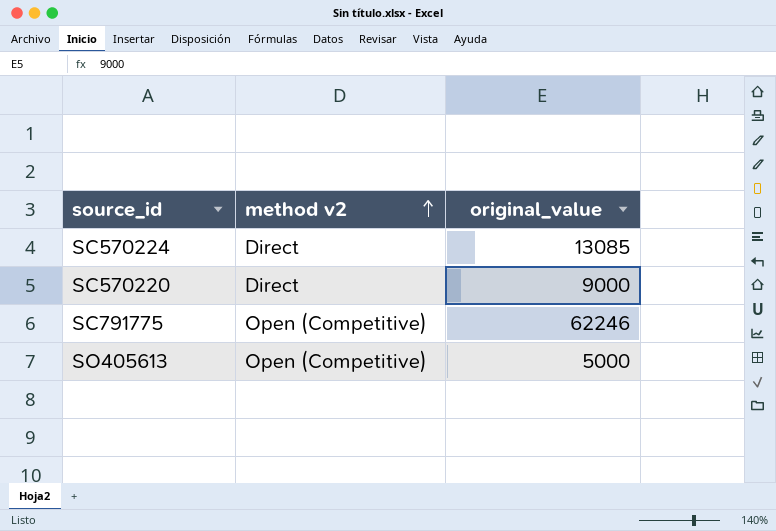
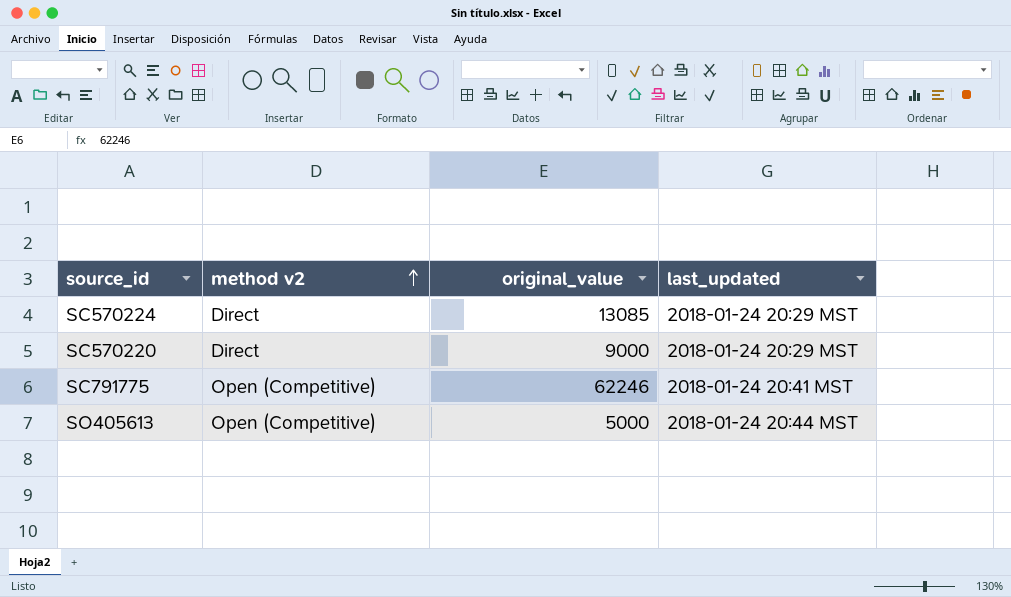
column last_updated | position: none -> 4

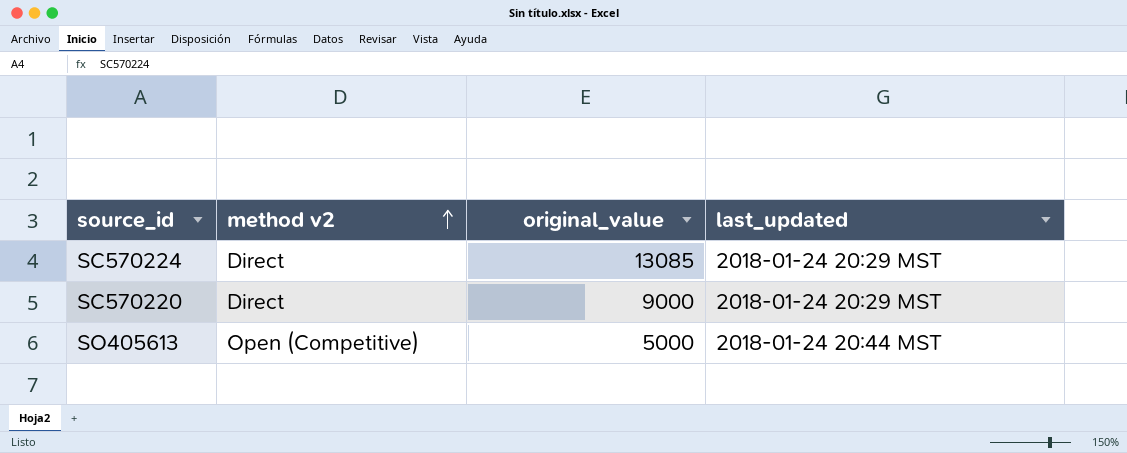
row SC791775: Open (Competitive) | 62246 | 2018-01-24 20:41 MST -> none

